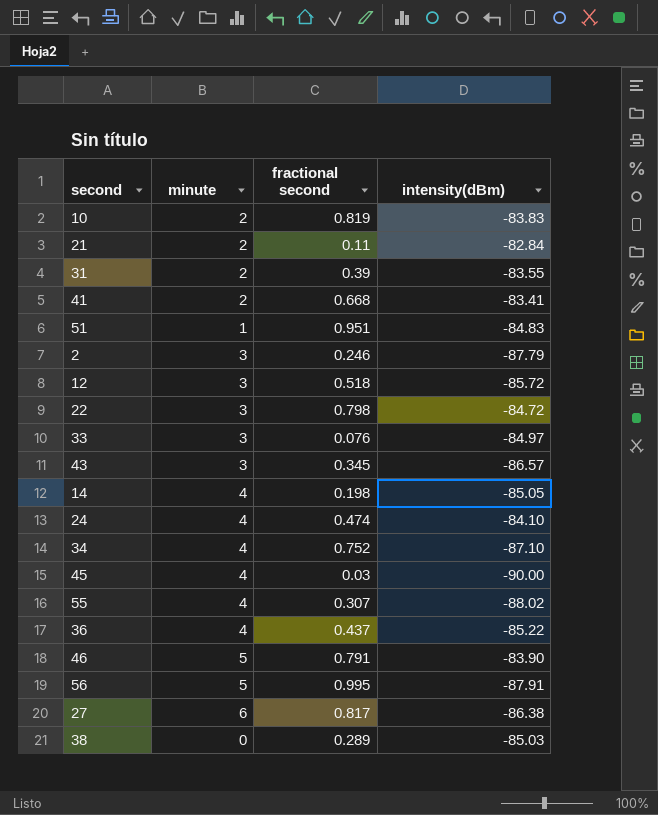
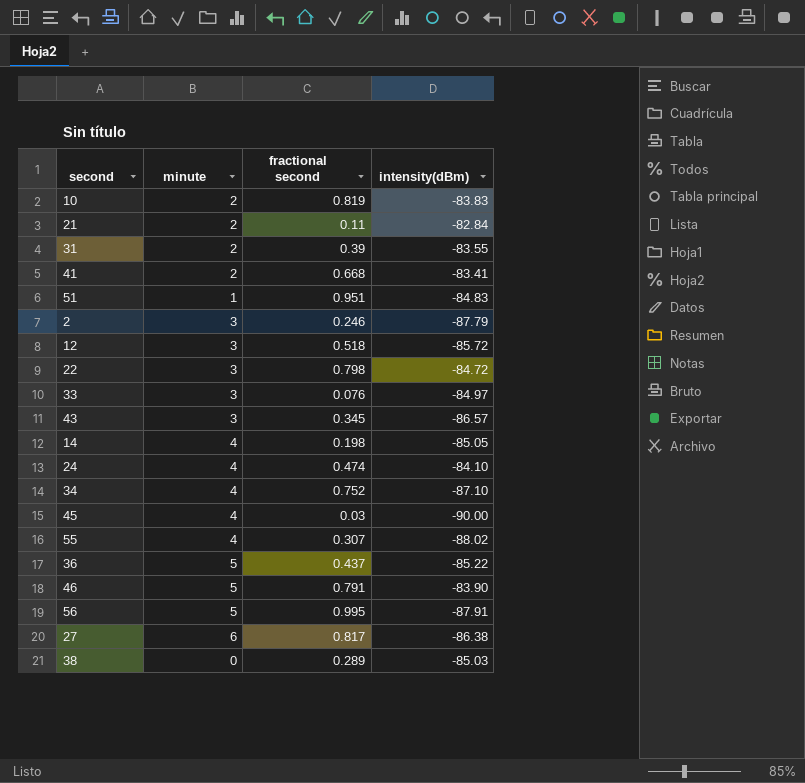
36 | minute: 4 -> 5

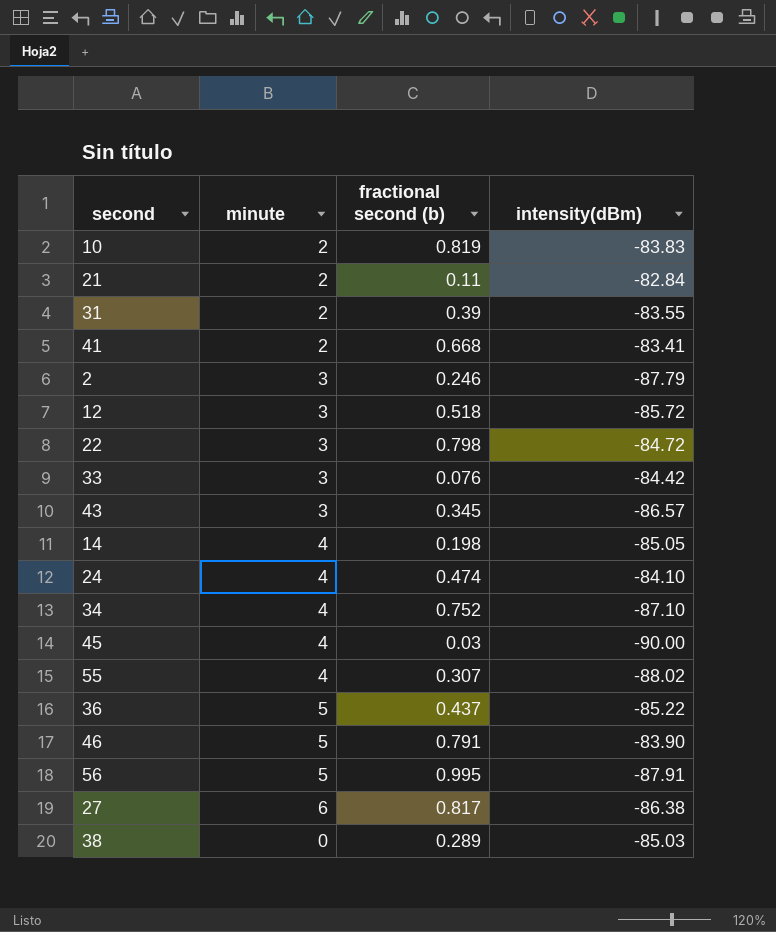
column name: fractional second -> fractional second (b)
row 51: 1 | 0.951 | -84.83 -> none
33 | intensity(dBm): -84.97 -> -84.42

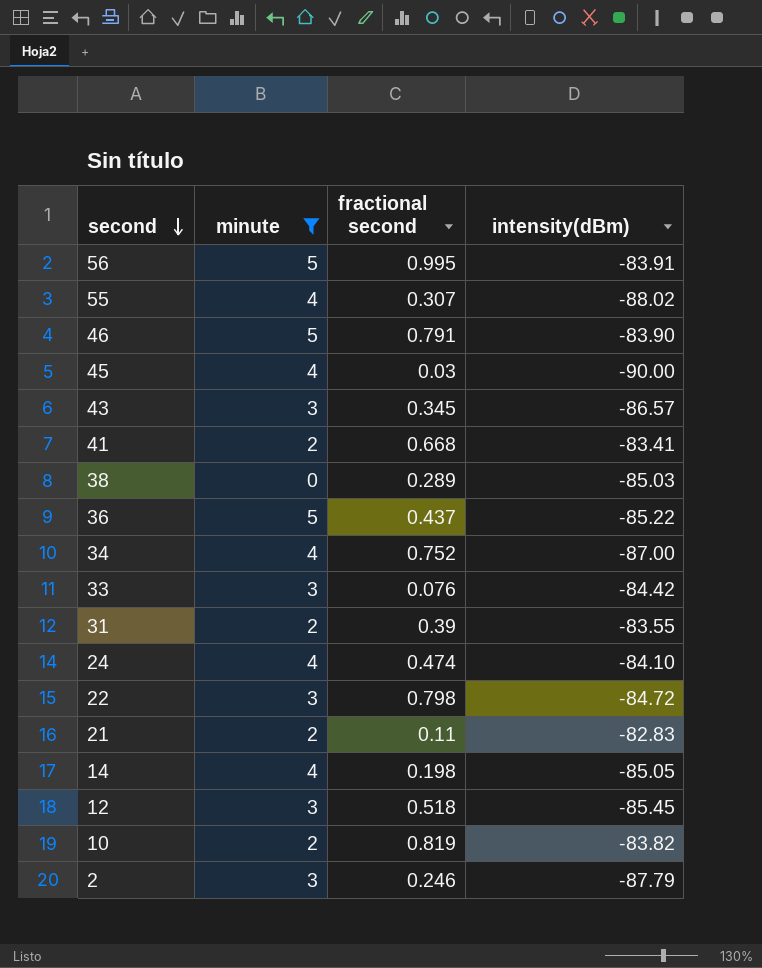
filter: none -> minute != 6
row order: none -> second descending
column name: fractional second (b) -> fractional second
56 | intensity(dBm): -87.91 -> -83.91
34 | intensity(dBm): -87.10 -> -87.00
21 | intensity(dBm): -82.84 -> -82.83
12 | intensity(dBm): -85.72 -> -85.45
10 | intensity(dBm): -83.83 -> -83.82

